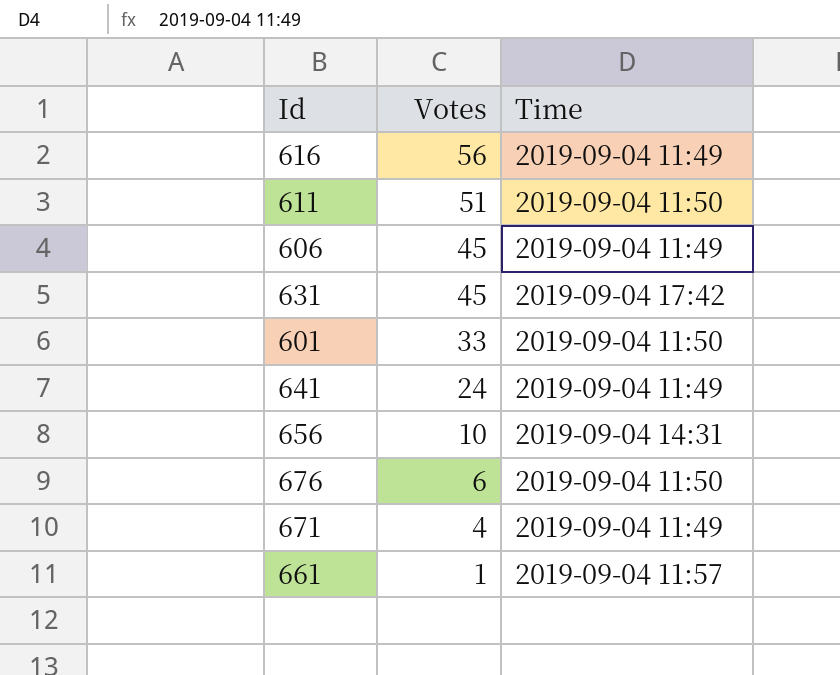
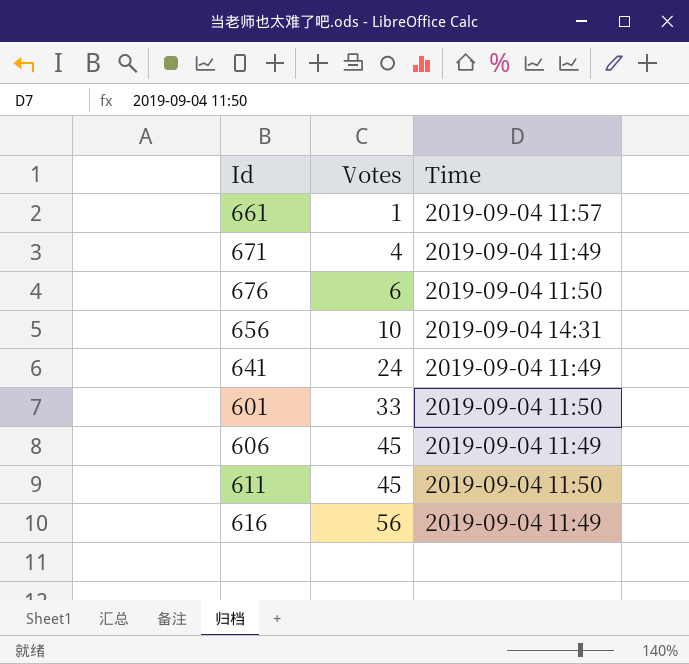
row order: Votes descending -> Votes ascending
row 631: 45 | 2019-09-04 17:42 -> none
611 | Votes: 51 -> 45

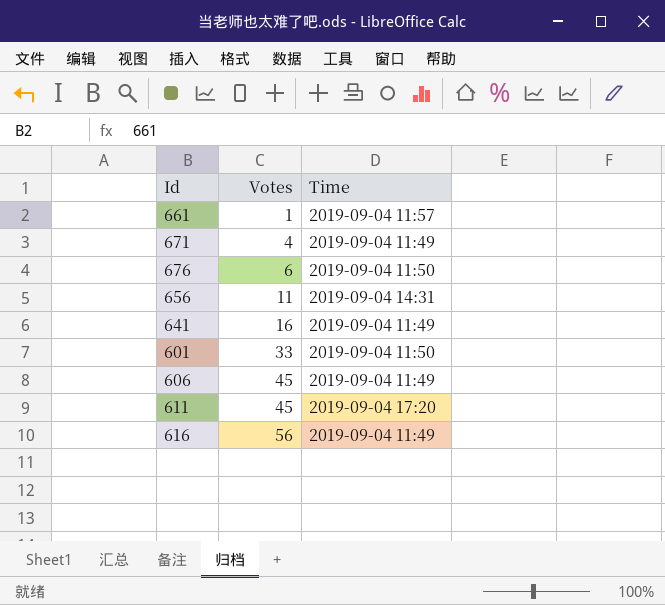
656 | Votes: 10 -> 11
641 | Votes: 24 -> 16
611 | Time: 2019-09-04 11:50 -> 2019-09-04 17:20

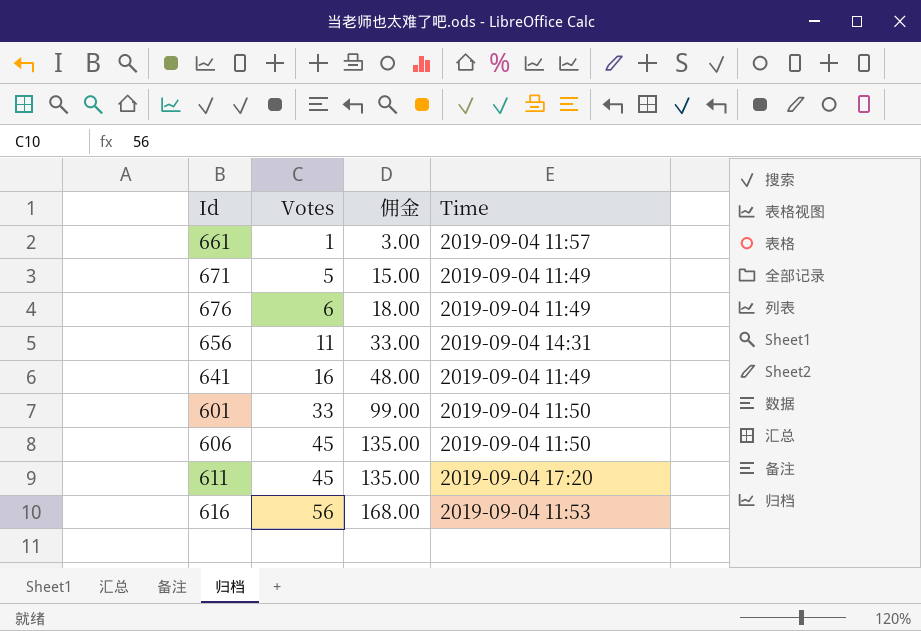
column 佣金 | formula: none -> [Votes] * 3
671 | Votes: 4 -> 5
676 | Time: 2019-09-04 11:50 -> 2019-09-04 11:49
606 | Time: 2019-09-04 11:49 -> 2019-09-04 11:50
616 | Time: 2019-09-04 11:49 -> 2019-09-04 11:53

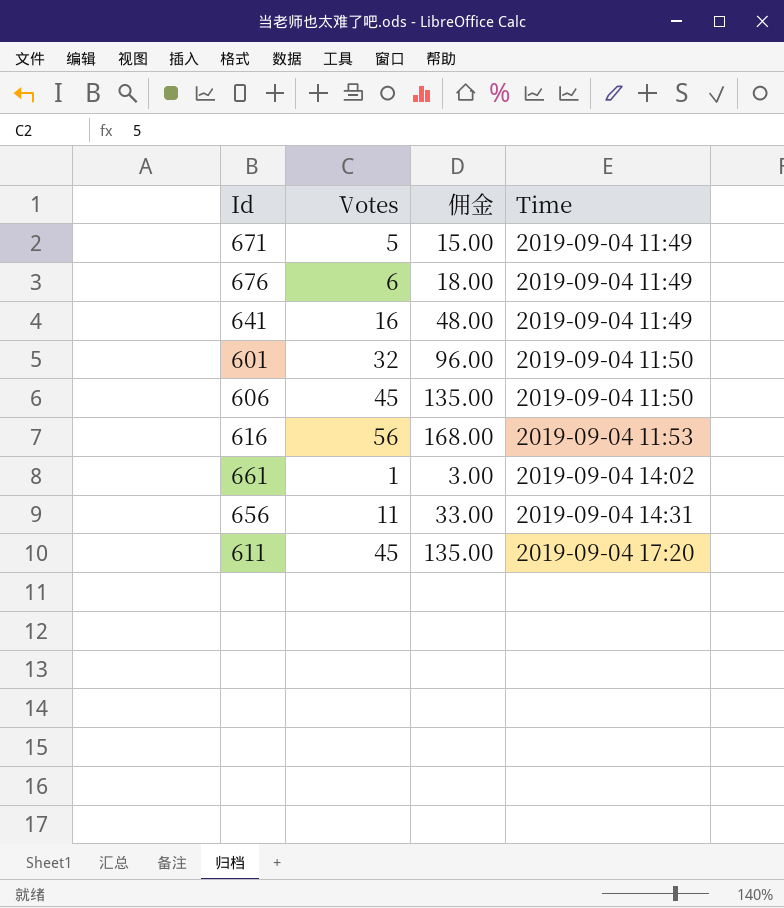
row order: Votes ascending -> Time ascending
601 | Votes: 33 -> 32
601 | 佣金: 99.00 -> 96.00
661 | Time: 2019-09-04 11:57 -> 2019-09-04 14:02

